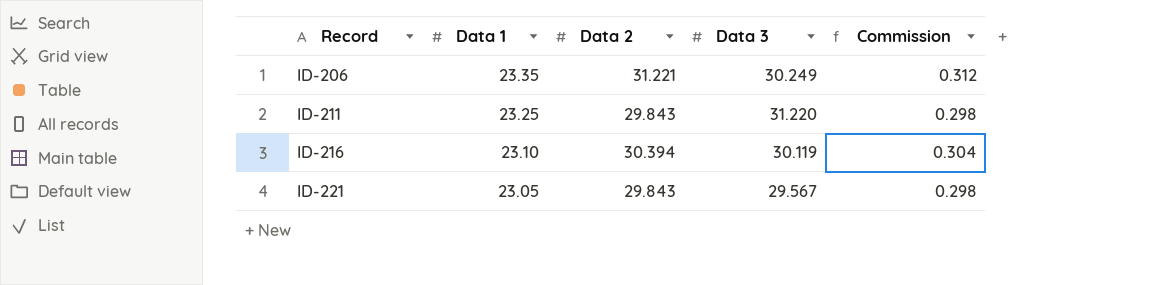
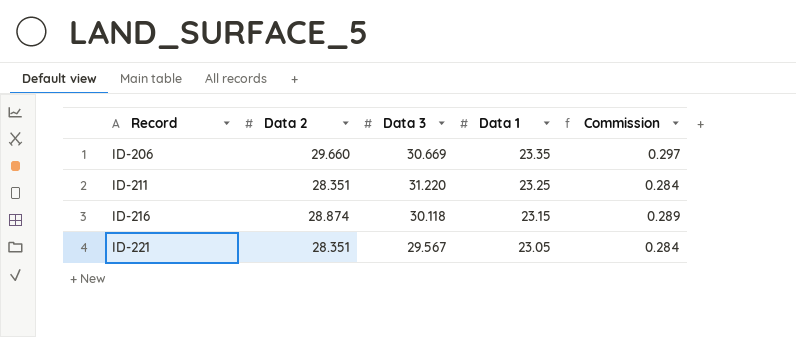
column Data 1 | position: 2 -> 4
ID-206 | Data 2: 31.221 -> 29.660
ID-206 | Data 3: 30.249 -> 30.669
ID-206 | Commission: 0.312 -> 0.297
ID-211 | Data 2: 29.843 -> 28.351
ID-211 | Commission: 0.298 -> 0.284
ID-216 | Data 2: 30.394 -> 28.874
ID-216 | Data 3: 30.119 -> 30.118
ID-216 | Data 1: 23.10 -> 23.15
ID-216 | Commission: 0.304 -> 0.289
ID-221 | Data 2: 29.843 -> 28.351
ID-221 | Commission: 0.298 -> 0.284

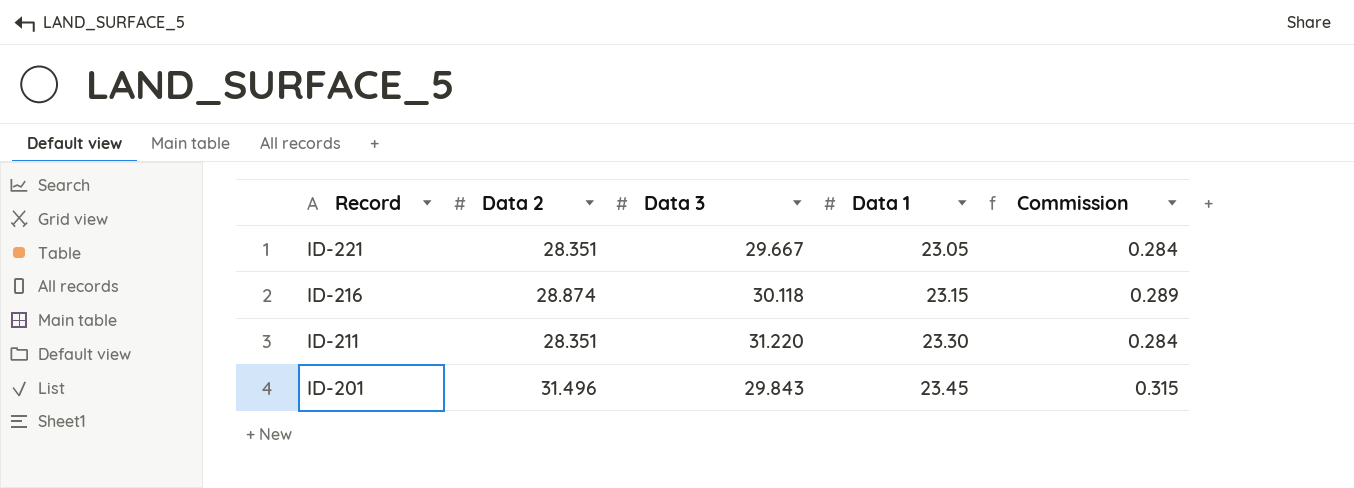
row order: Record ascending -> Record descending
row ID-206: 29.660 | 30.669 | 23.35 | 0.297 -> none
ID-221 | Data 3: 29.567 -> 29.667
ID-211 | Data 1: 23.25 -> 23.30
row ID-201: none -> 31.496 | 29.843 | 23.45 | 0.315

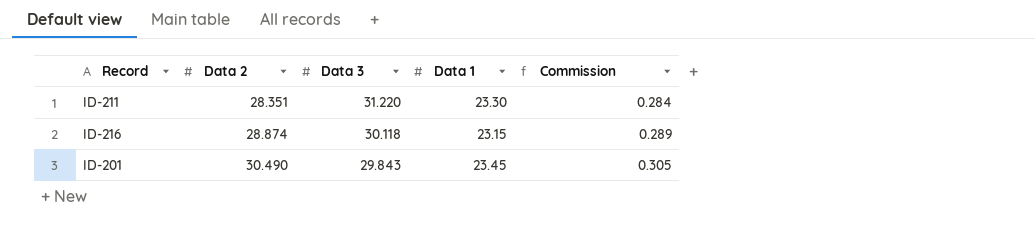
row order: Record descending -> Data 2 ascending
row ID-221: 28.351 | 29.667 | 23.05 | 0.284 -> none
ID-201 | Data 2: 31.496 -> 30.490
ID-201 | Commission: 0.315 -> 0.305

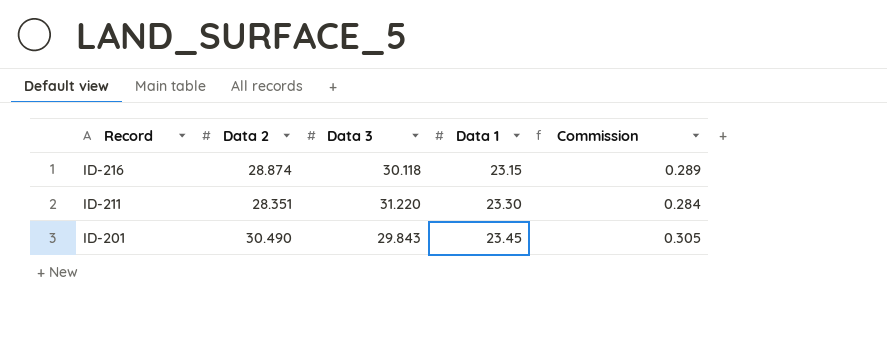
row order: Data 2 ascending -> Record descending

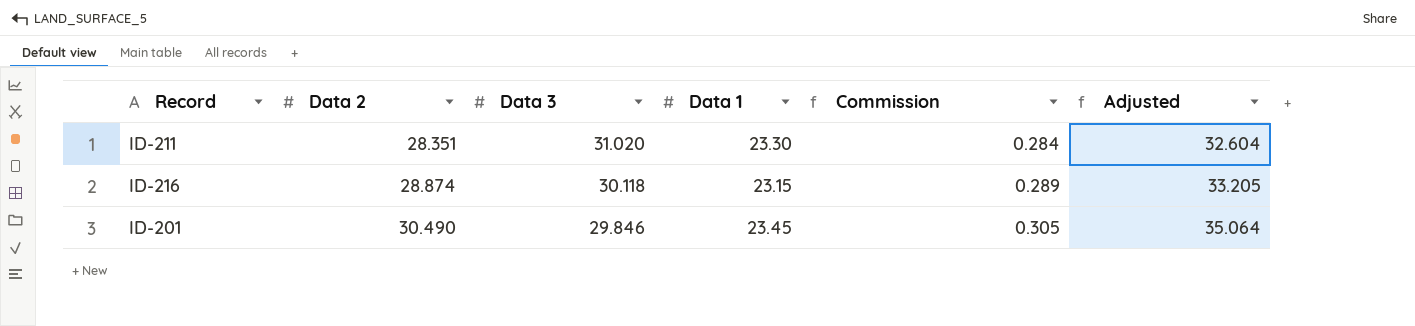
row order: Record descending -> Data 2 ascending
column Adjusted | formula: none -> [Data 2] * 1.15
ID-211 | Data 3: 31.220 -> 31.020
ID-201 | Data 3: 29.843 -> 29.846

